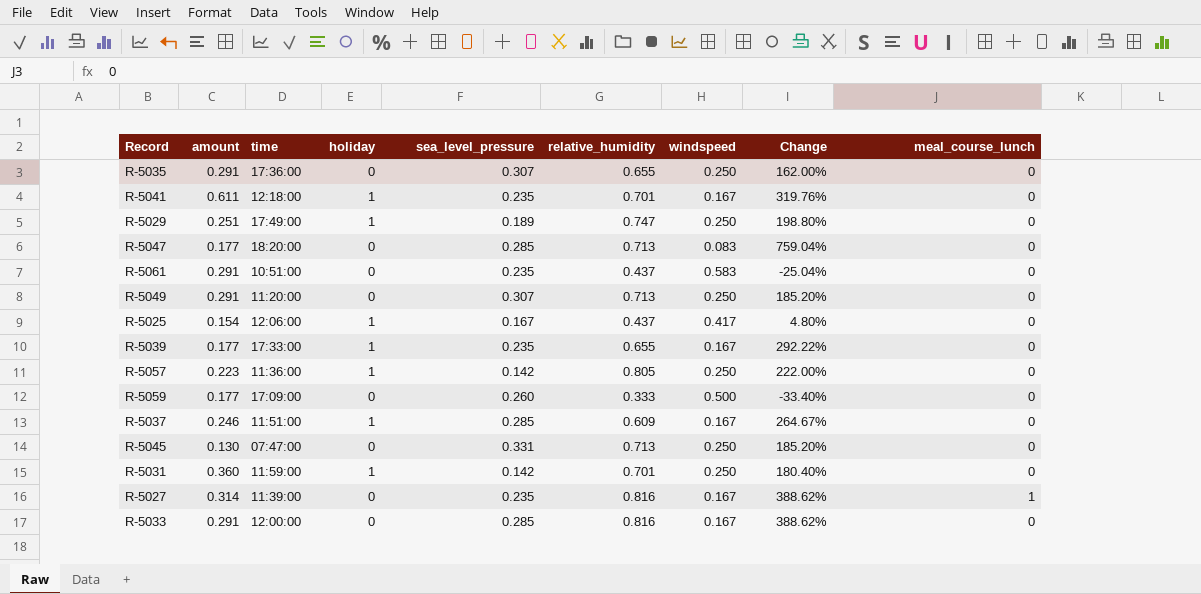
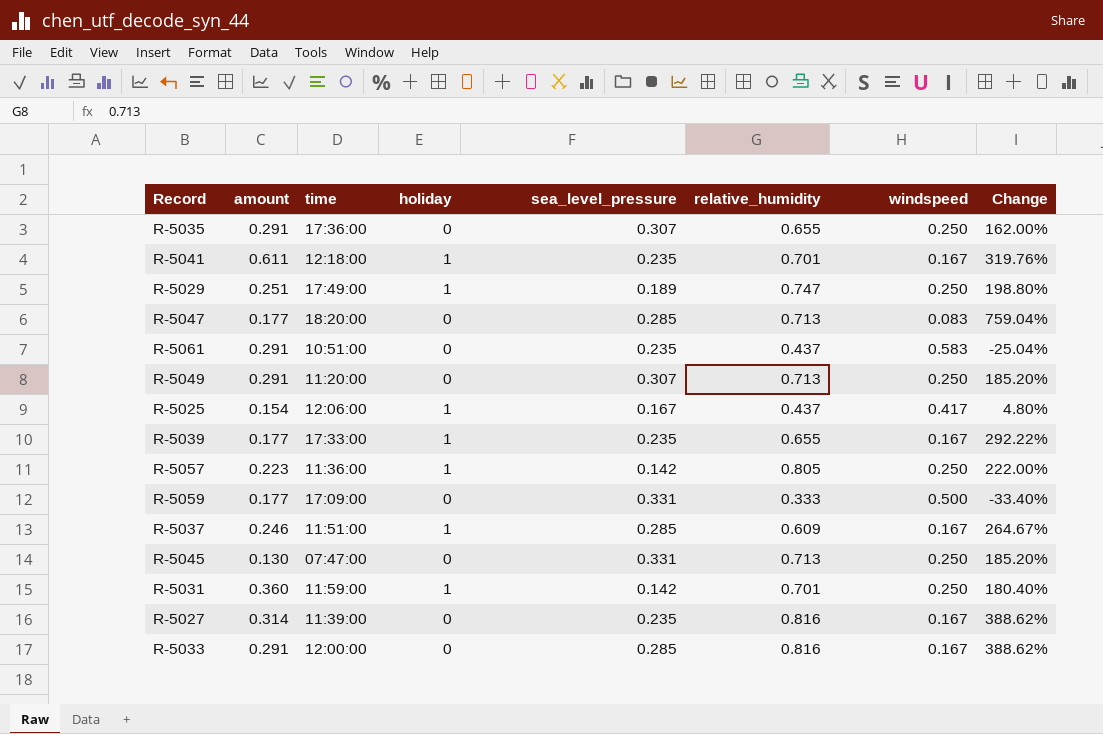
column meal_course_lunch | position: 9 -> none
R-5059 | sea_level_pressure: 0.260 -> 0.331

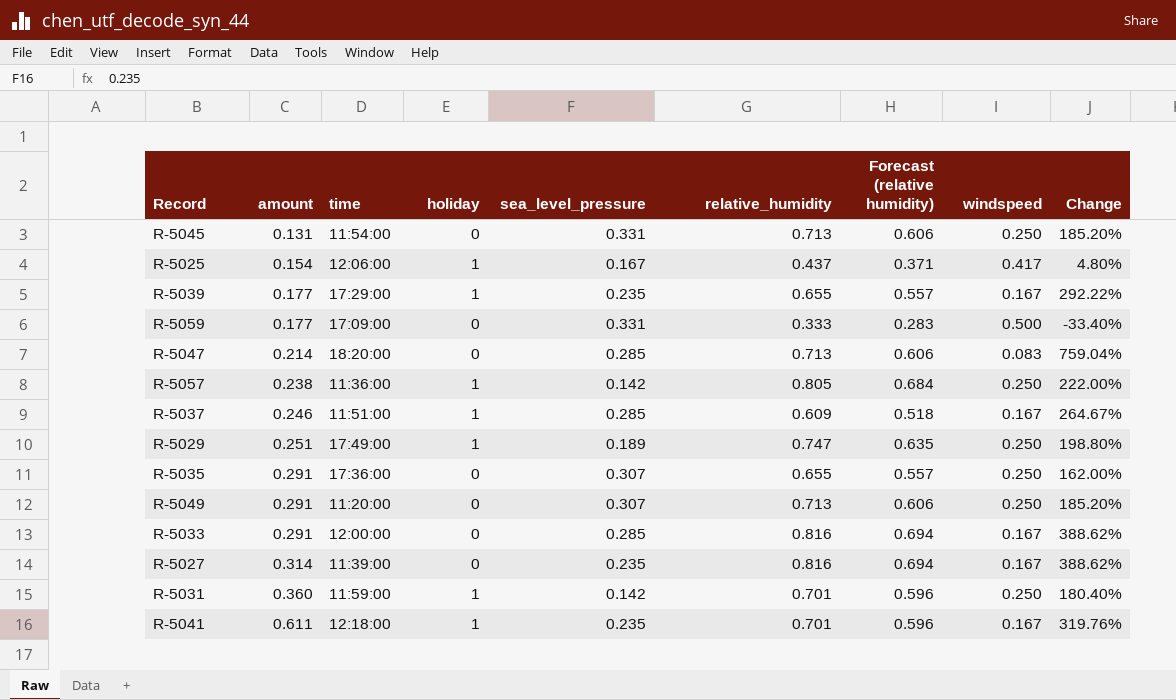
row order: none -> amount ascending
column Forecast (relative humidity) | formula: none -> [relative_humidity] * 0.85
row R-5061: 0.291 | 10:51:00 | 0 | 0.235 | 0.437 | 0.583 | -25.04% -> none
R-5045 | amount: 0.130 -> 0.131
R-5045 | time: 07:47:00 -> 11:54:00
R-5039 | time: 17:33:00 -> 17:29:00
R-5047 | amount: 0.177 -> 0.214
R-5057 | amount: 0.223 -> 0.238

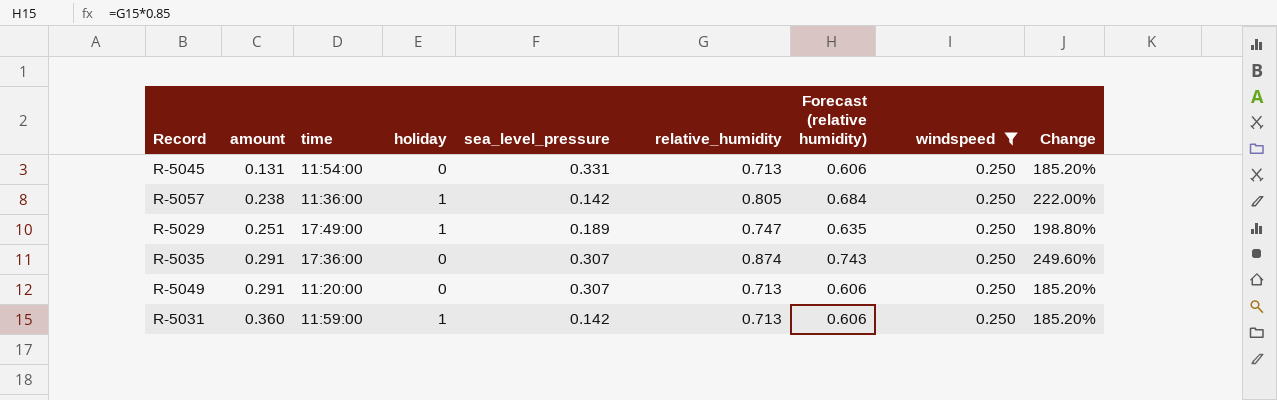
filter: none -> windspeed = 0.250
R-5035 | relative_humidity: 0.655 -> 0.874
R-5035 | Forecast (relative humidity): 0.557 -> 0.743
R-5035 | Change: 162.00% -> 249.60%
R-5031 | relative_humidity: 0.701 -> 0.713
R-5031 | Forecast (relative humidity): 0.596 -> 0.606
R-5031 | Change: 180.40% -> 185.20%

